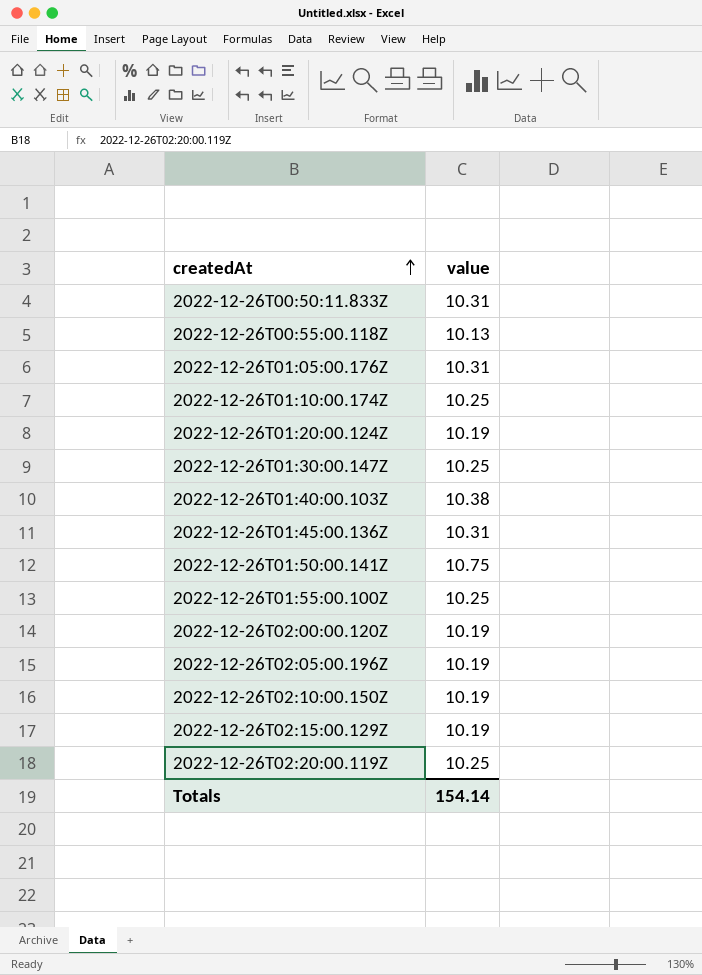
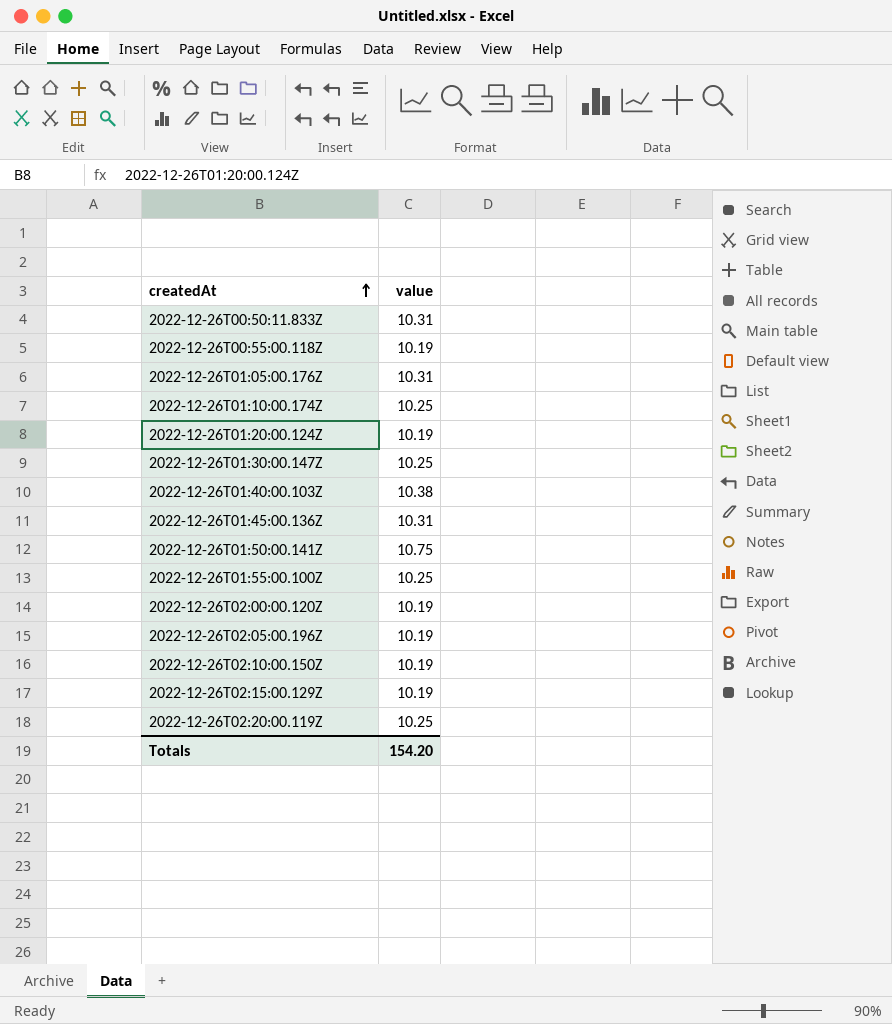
2022-12-26T00:55:00.118Z | value: 10.13 -> 10.19
Totals | value: 154.14 -> 154.20

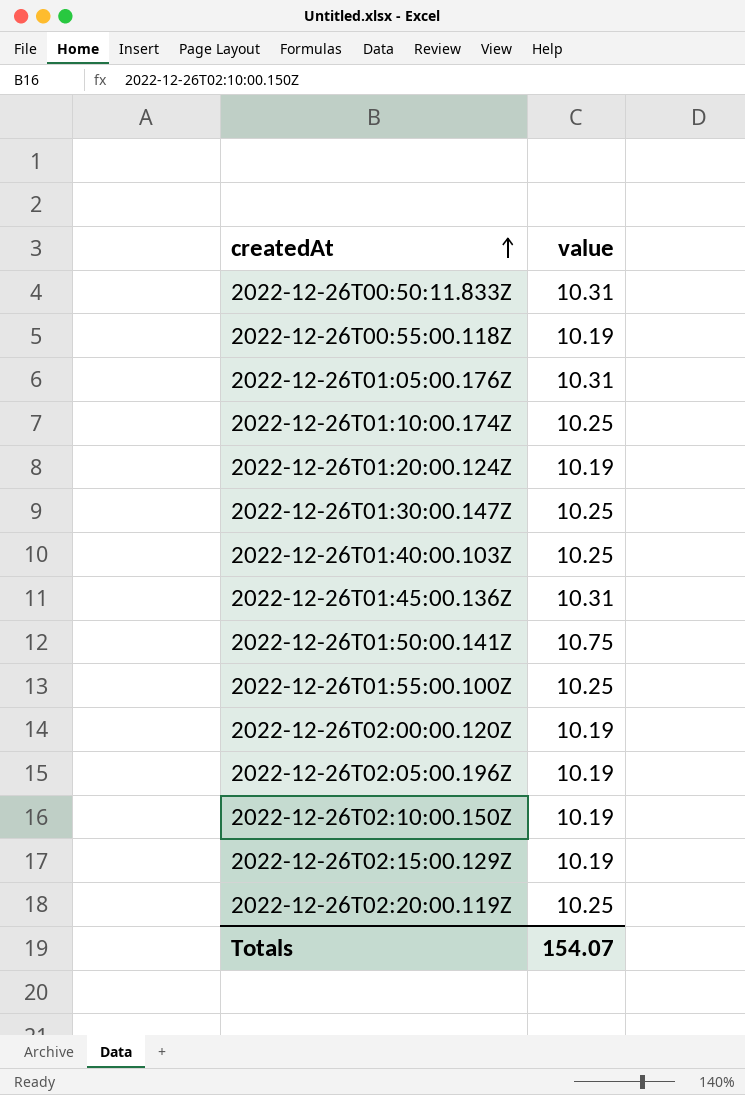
2022-12-26T01:40:00.103Z | value: 10.38 -> 10.25
Totals | value: 154.20 -> 154.07

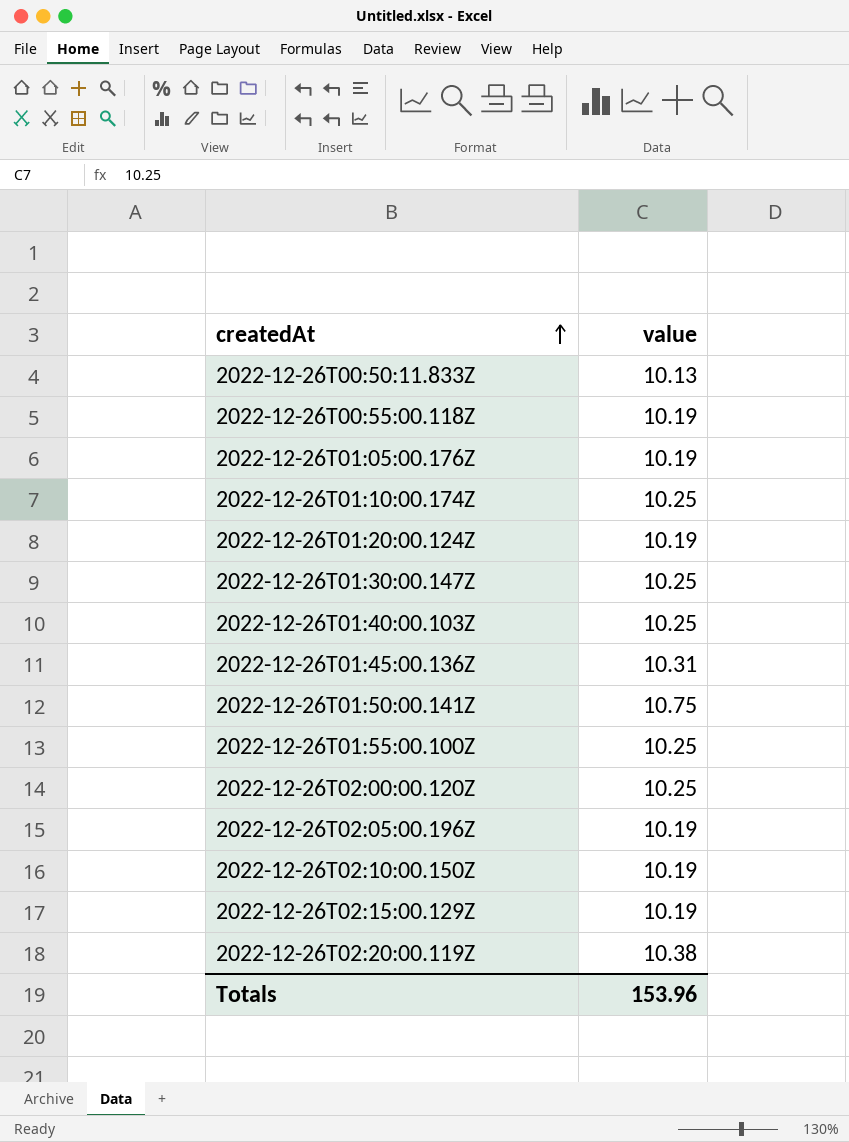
2022-12-26T00:50:11.833Z | value: 10.31 -> 10.13
2022-12-26T01:05:00.176Z | value: 10.31 -> 10.19
2022-12-26T02:00:00.120Z | value: 10.19 -> 10.25
2022-12-26T02:20:00.119Z | value: 10.25 -> 10.38
Totals | value: 154.07 -> 153.96

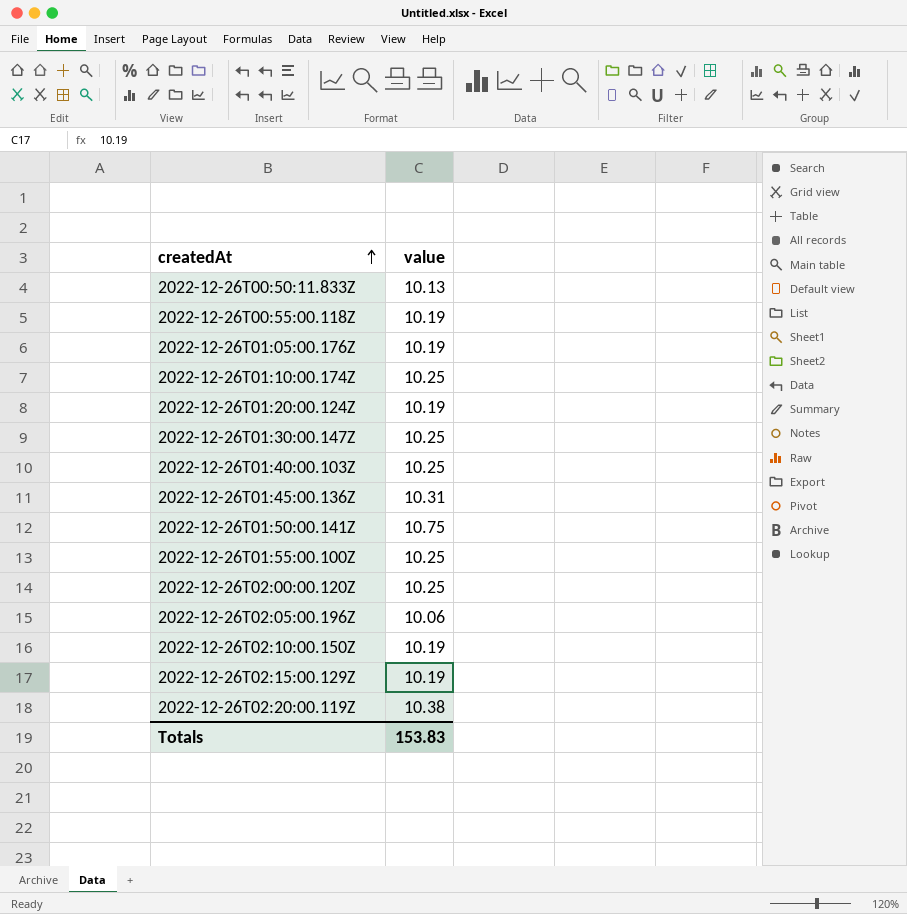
2022-12-26T02:05:00.196Z | value: 10.19 -> 10.06
Totals | value: 153.96 -> 153.83

